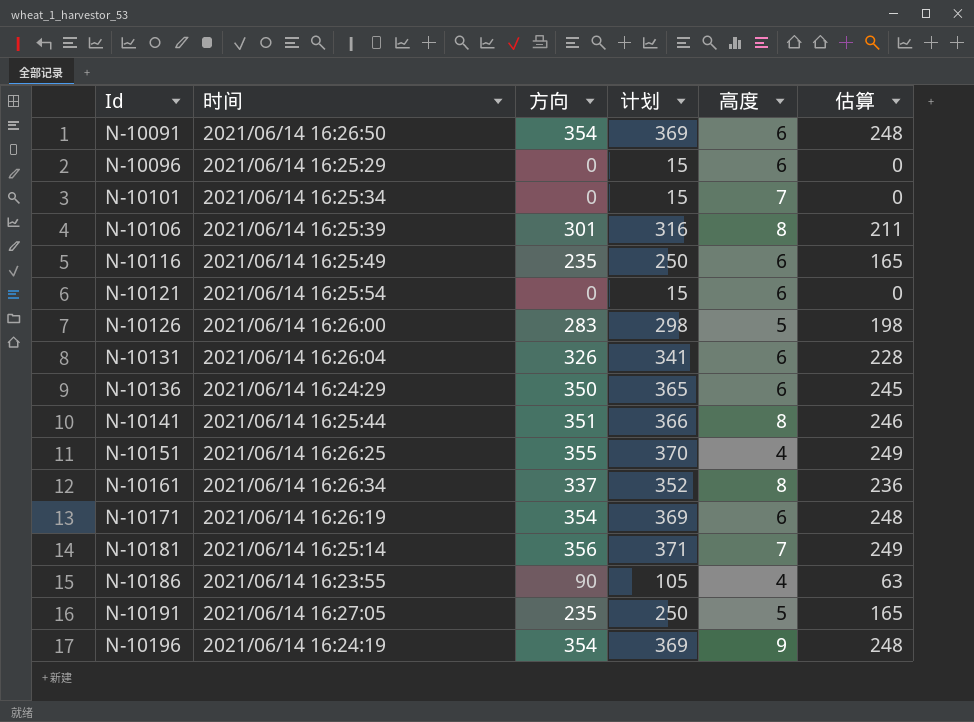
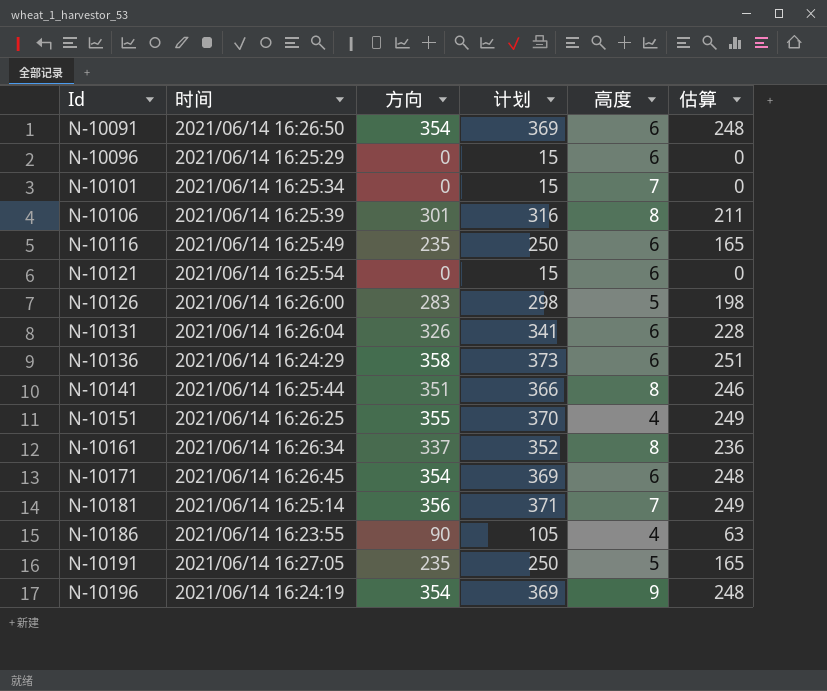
N-10136 | 方向: 350 -> 358
N-10136 | 计划: 365 -> 373
N-10136 | 估算: 245 -> 251
N-10171 | 时间: 2021/06/14 16:26:19 -> 2021/06/14 16:26:45

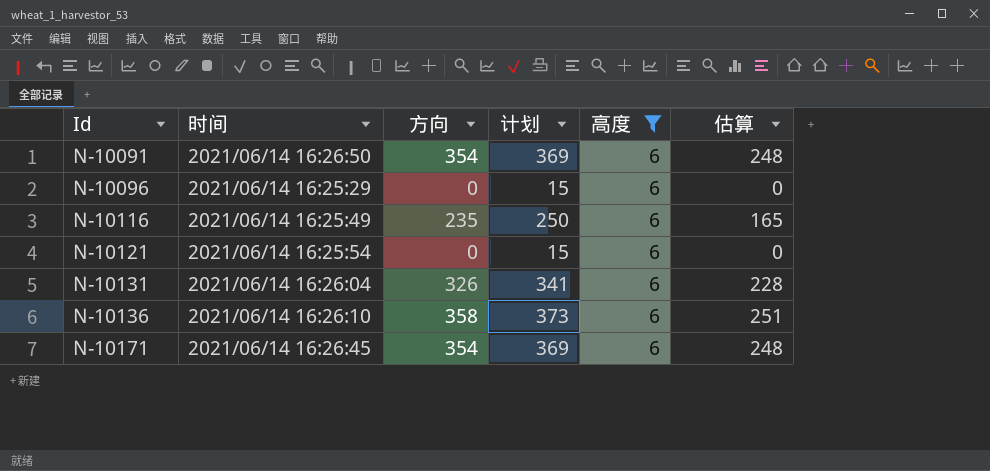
filter: none -> 高度 = 6
N-10136 | 时间: 2021/06/14 16:24:29 -> 2021/06/14 16:26:10

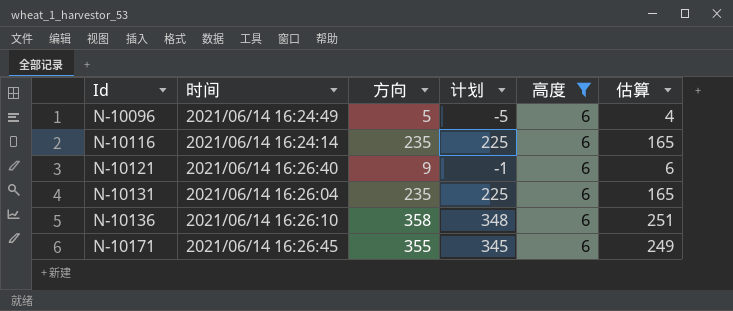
column 计划 | formula: [方向] + 15 -> [方向] - 10
row N-10091: 2021/06/14 16:26:50 | 354 | 369 | 6 | 248 -> none
N-10096 | 时间: 2021/06/14 16:25:29 -> 2021/06/14 16:24:49
N-10096 | 方向: 0 -> 5
N-10096 | 估算: 0 -> 4
N-10116 | 时间: 2021/06/14 16:25:49 -> 2021/06/14 16:24:14
N-10121 | 时间: 2021/06/14 16:25:54 -> 2021/06/14 16:26:40
N-10121 | 方向: 0 -> 9
N-10121 | 估算: 0 -> 6
N-10131 | 方向: 326 -> 235
N-10131 | 估算: 228 -> 165
N-10171 | 方向: 354 -> 355
N-10171 | 估算: 248 -> 249

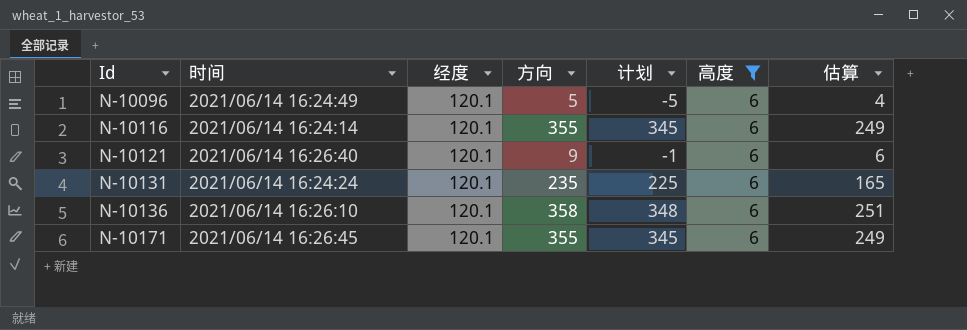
column 经度 | position: none -> 3
N-10116 | 方向: 235 -> 355
N-10116 | 计划: 225 -> 345
N-10116 | 估算: 165 -> 249
N-10131 | 时间: 2021/06/14 16:26:04 -> 2021/06/14 16:24:24

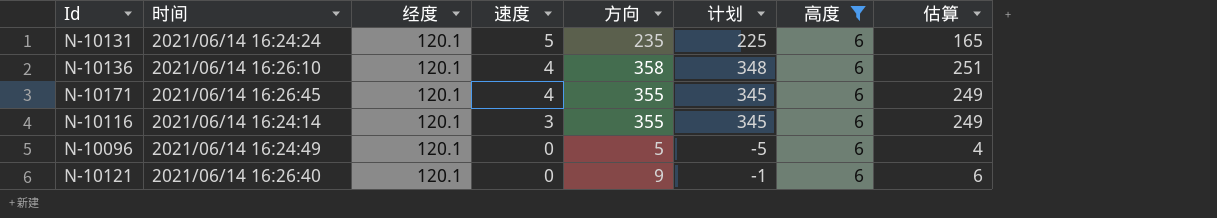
row order: Id ascending -> 速度 descending
column 速度 | position: none -> 4

